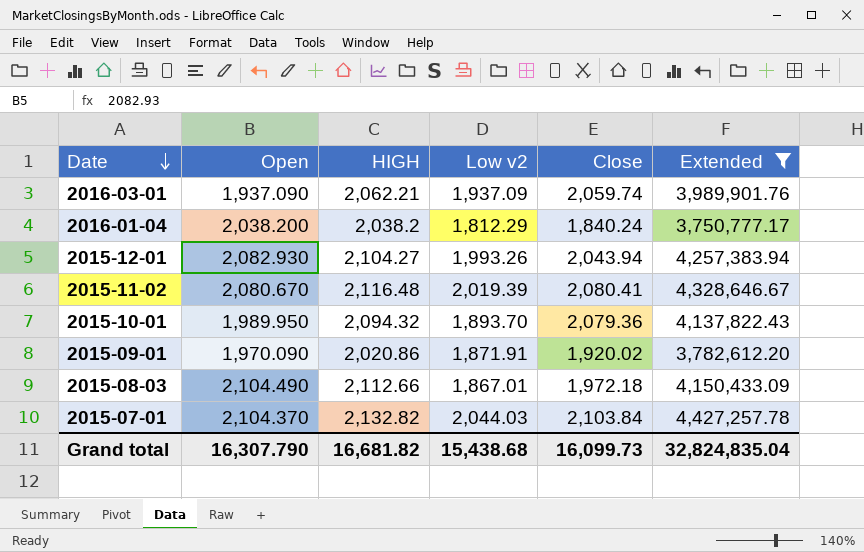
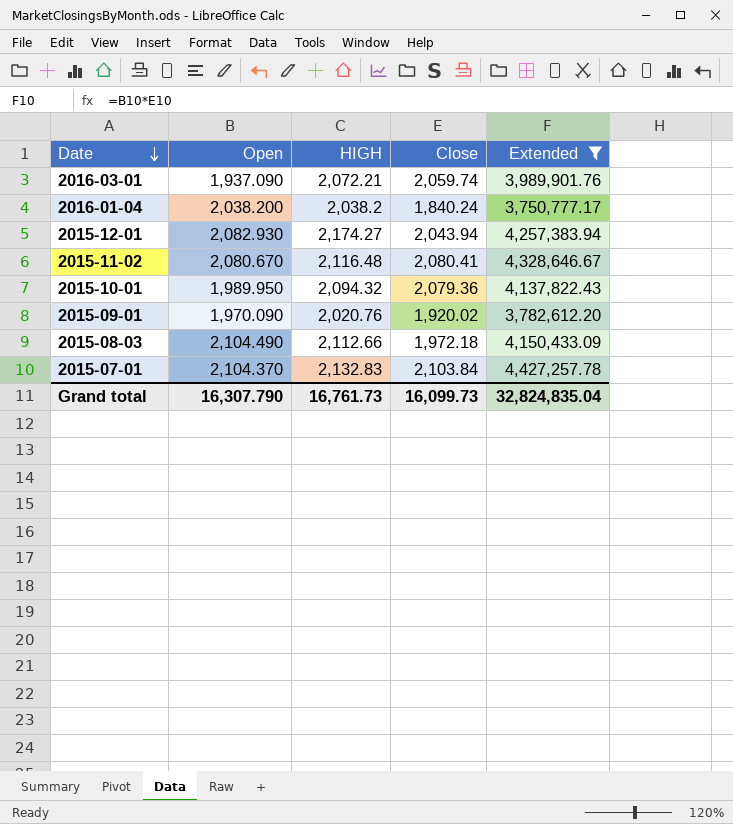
column Low v2 | position: 4 -> none
2016-03-01 | HIGH: 2,062.21 -> 2,072.21
2015-12-01 | HIGH: 2,104.27 -> 2,174.27
2015-09-01 | HIGH: 2,020.86 -> 2,020.76
2015-07-01 | HIGH: 2,132.82 -> 2,132.83
Grand total | HIGH: 16,681.82 -> 16,761.73

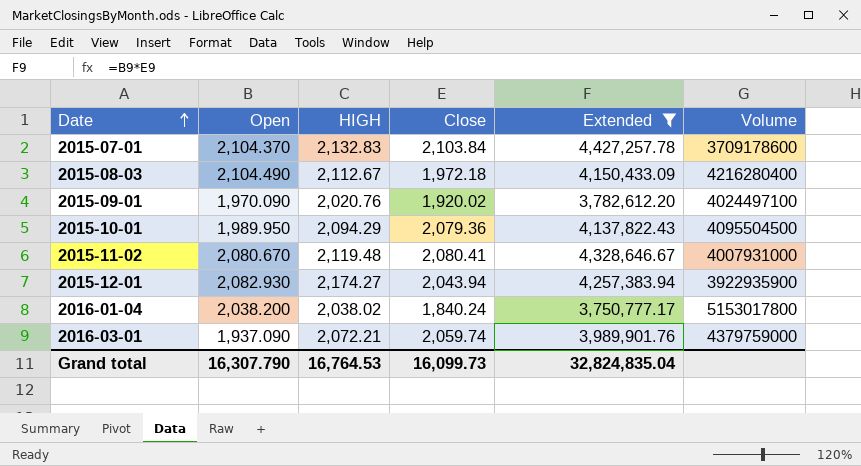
row order: Date descending -> Date ascending
column Volume | position: none -> 6
2015-08-03 | HIGH: 2,112.66 -> 2,112.67
2015-10-01 | HIGH: 2,094.32 -> 2,094.29
2015-11-02 | HIGH: 2,116.48 -> 2,119.48
2016-01-04 | HIGH: 2,038.2 -> 2,038.02
Grand total | HIGH: 16,761.73 -> 16,764.53

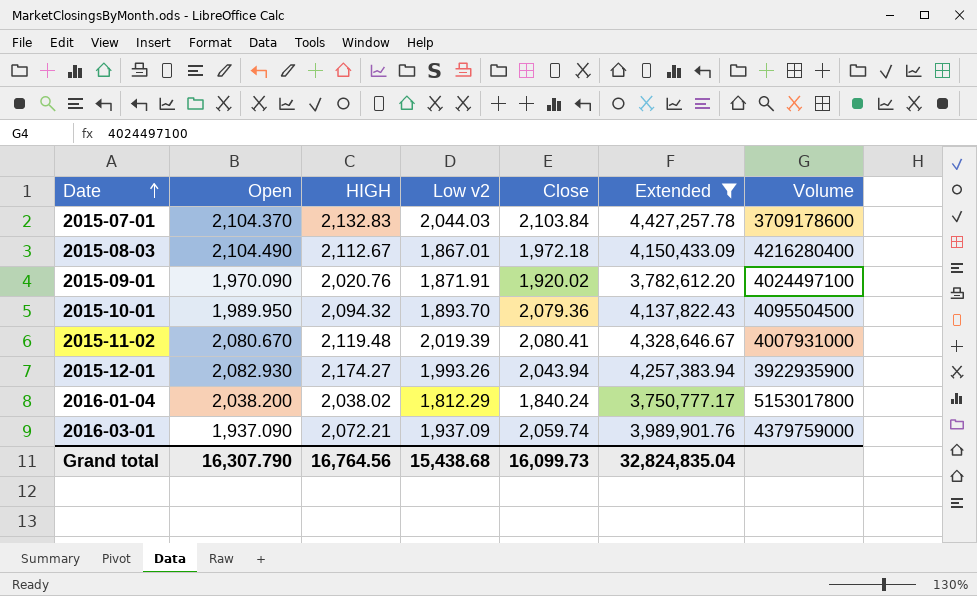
column Low v2 | position: none -> 4
2015-10-01 | HIGH: 2,094.29 -> 2,094.32
Grand total | HIGH: 16,764.53 -> 16,764.56

